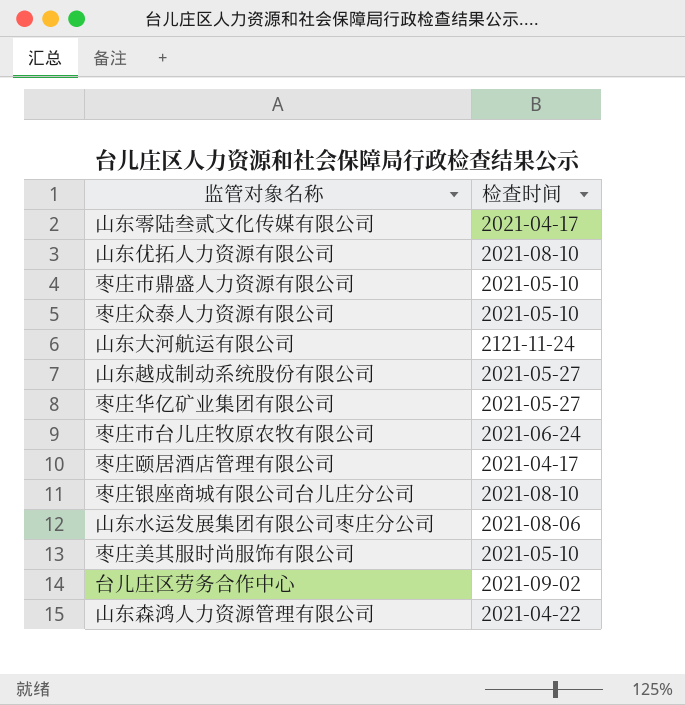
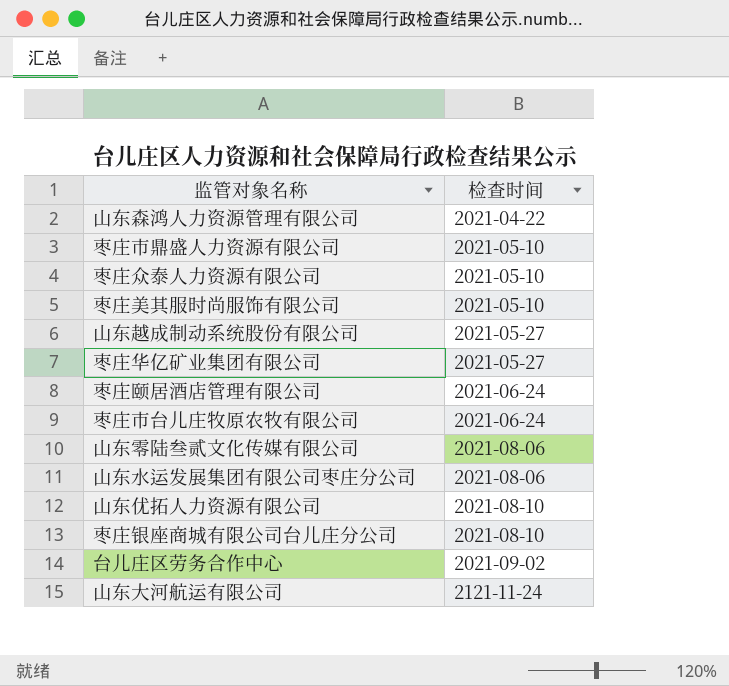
row order: none -> 检查时间 ascending
枣庄颐居酒店管理有限公司 | 检查时间: 2021-04-17 -> 2021-06-24
山东零陆叁贰文化传媒有限公司 | 检查时间: 2021-04-17 -> 2021-08-06

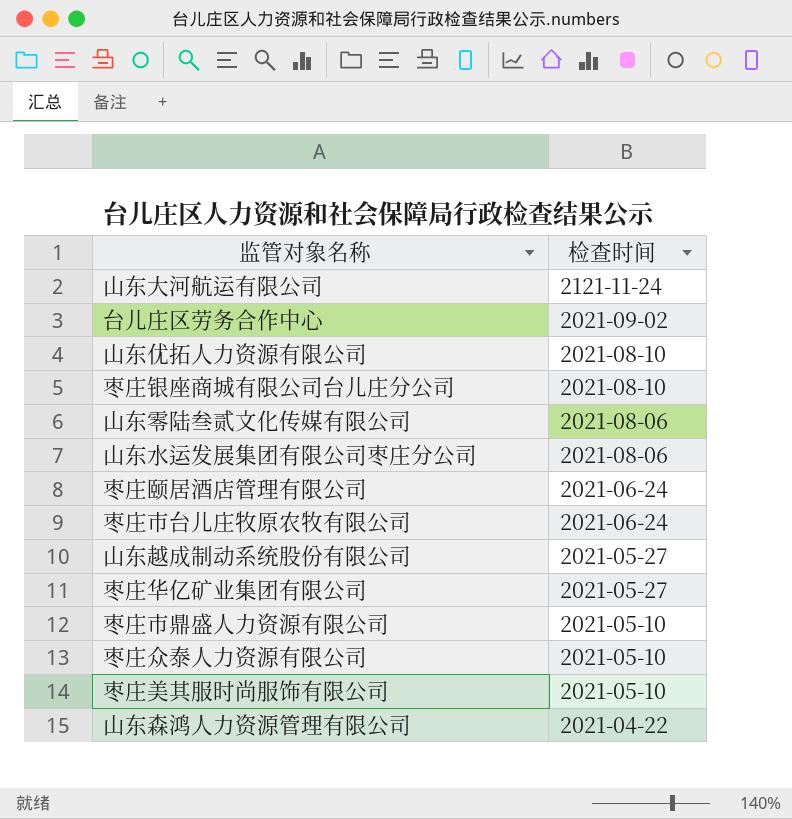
row order: 检查时间 ascending -> 检查时间 descending

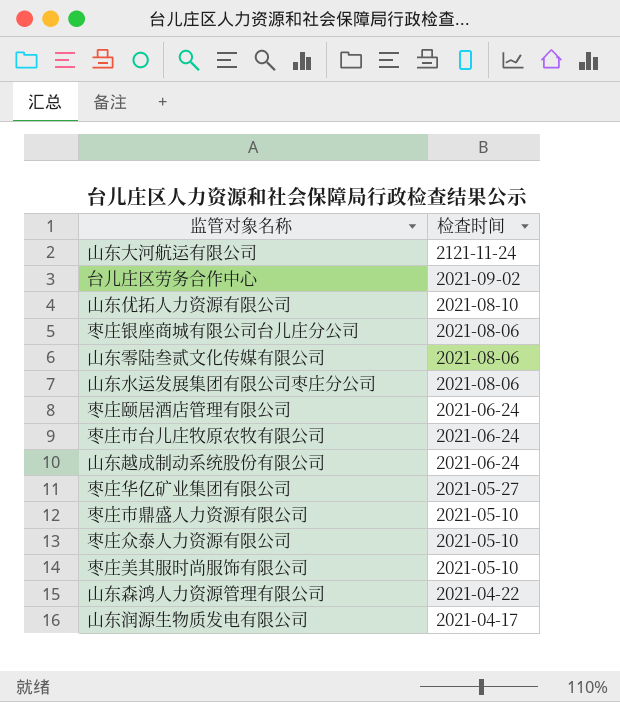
枣庄银座商城有限公司台儿庄分公司 | 检查时间: 2021-08-10 -> 2021-08-06
山东越成制动系统股份有限公司 | 检查时间: 2021-05-27 -> 2021-06-24
row 山东润源生物质发电有限公司: none -> 2021-04-17

